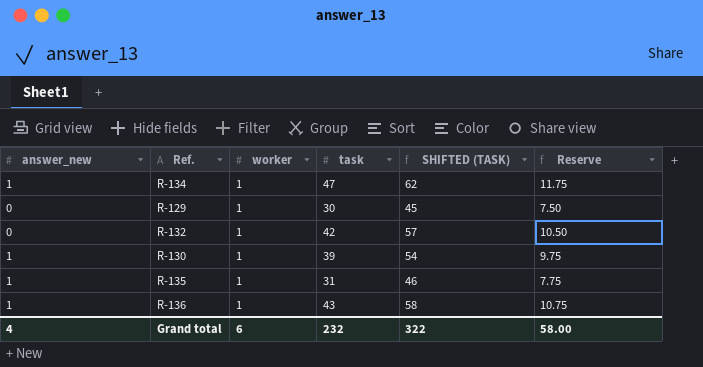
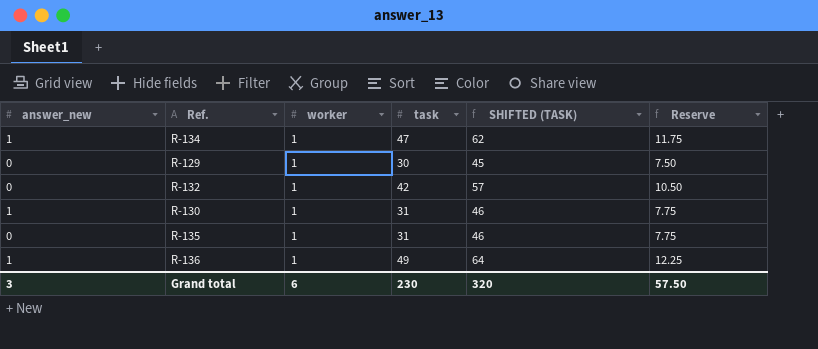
R-130 | task: 39 -> 31
R-130 | SHIFTED (TASK): 54 -> 46
R-130 | Reserve: 9.75 -> 7.75
R-135 | answer_new: 1 -> 0
R-136 | task: 43 -> 49
R-136 | SHIFTED (TASK): 58 -> 64
R-136 | Reserve: 10.75 -> 12.25
Grand total | answer_new: 4 -> 3
Grand total | task: 232 -> 230
Grand total | SHIFTED (TASK): 322 -> 320
Grand total | Reserve: 58.00 -> 57.50

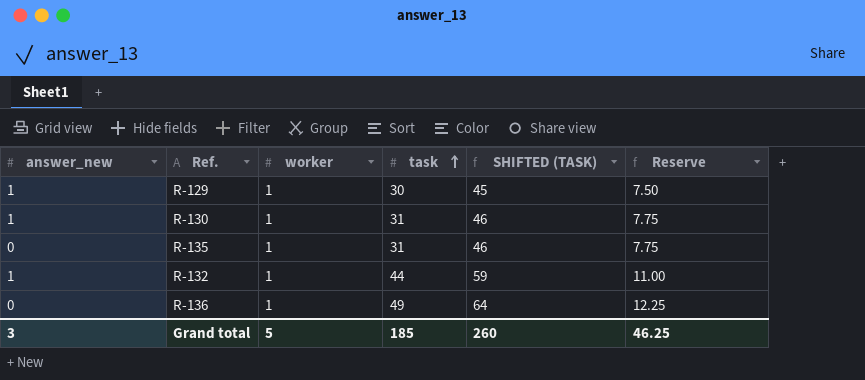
row order: none -> task ascending
row R-134: 1 | 1 | 47 | 62 | 11.75 -> none
R-129 | answer_new: 0 -> 1
R-132 | answer_new: 0 -> 1
R-132 | task: 42 -> 44
R-132 | SHIFTED (TASK): 57 -> 59
R-132 | Reserve: 10.50 -> 11.00
R-136 | answer_new: 1 -> 0
Grand total | worker: 6 -> 5
Grand total | task: 230 -> 185
Grand total | SHIFTED (TASK): 320 -> 260
Grand total | Reserve: 57.50 -> 46.25

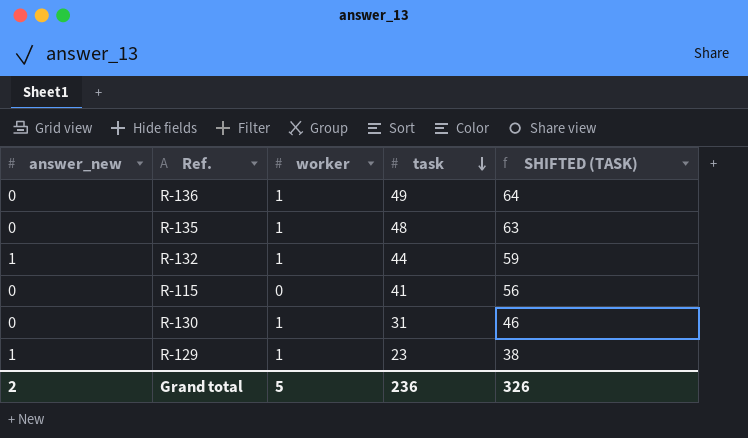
row order: task ascending -> task descending
column Reserve | formula: [task] * 0.25 -> none
R-135 | task: 31 -> 48
R-135 | SHIFTED (TASK): 46 -> 63
row R-115: none -> 0 | 0 | 41 | 56
R-130 | answer_new: 1 -> 0
R-129 | task: 30 -> 23
R-129 | SHIFTED (TASK): 45 -> 38
Grand total | answer_new: 3 -> 2
Grand total | task: 185 -> 236
Grand total | SHIFTED (TASK): 260 -> 326

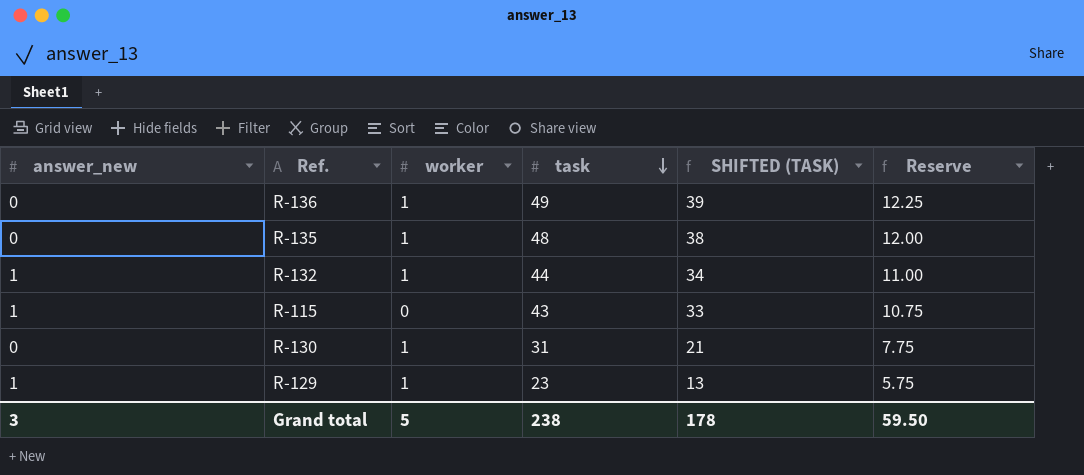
column SHIFTED (TASK) | formula: [task] + 15 -> [task] - 10
column Reserve | formula: none -> [task] * 0.25
R-115 | answer_new: 0 -> 1
R-115 | task: 41 -> 43
Grand total | answer_new: 2 -> 3
Grand total | task: 236 -> 238
Grand total | SHIFTED (TASK): 326 -> 178

